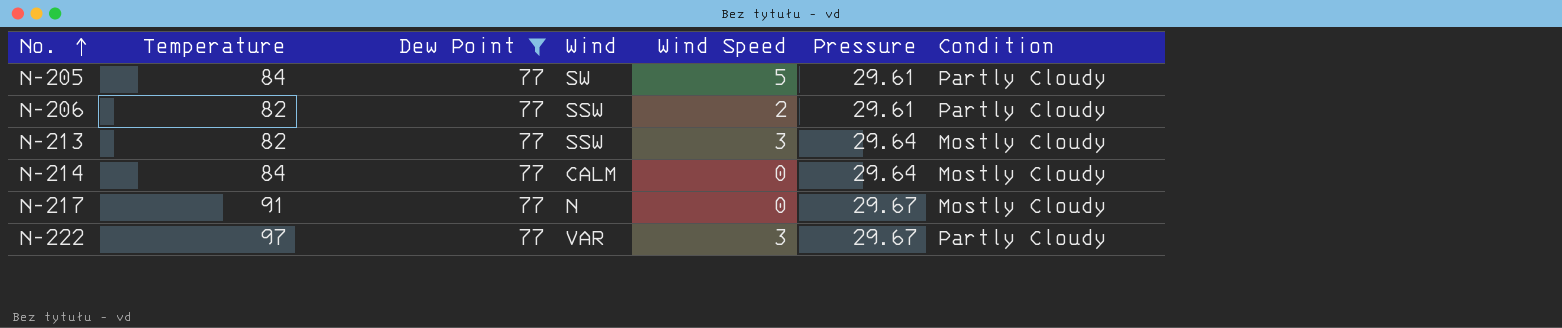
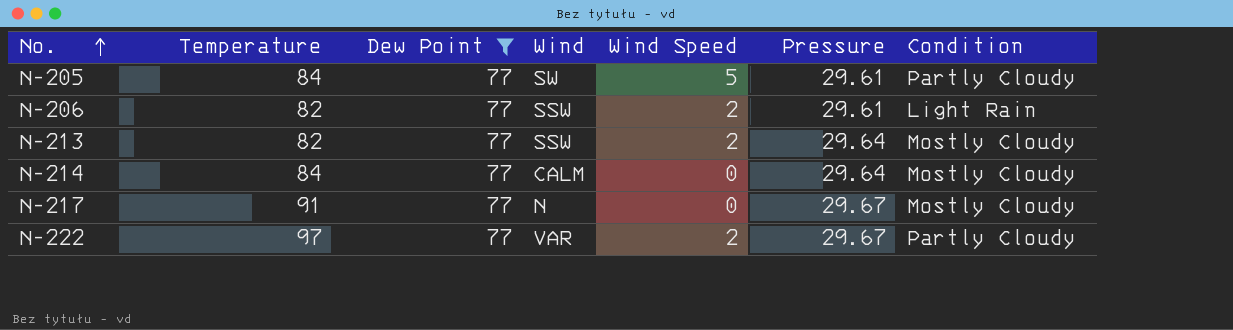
N-206 | Condition: Partly Cloudy -> Light Rain
N-213 | Wind Speed: 3 -> 2
N-222 | Wind Speed: 3 -> 2

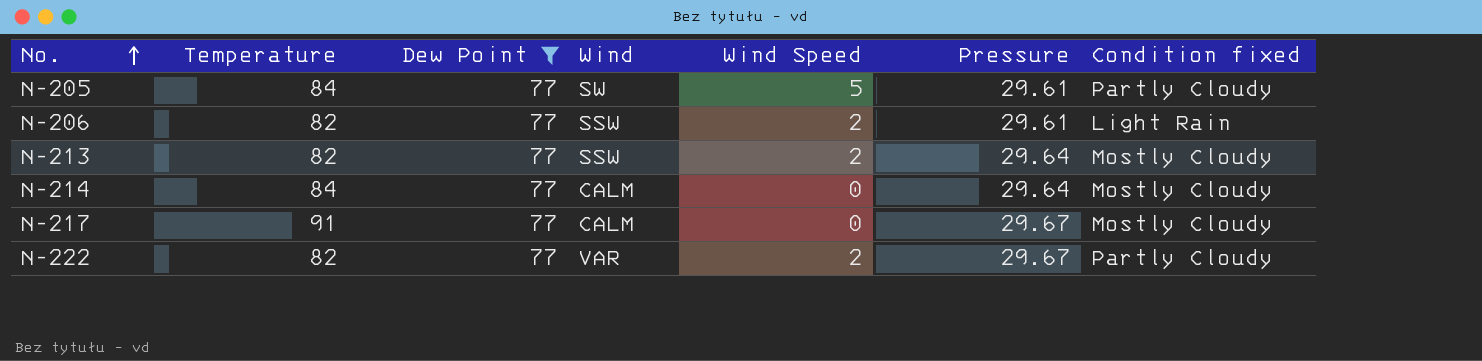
column name: Condition -> Condition fixed
N-217 | Wind: N -> CALM
N-222 | Temperature: 97 -> 82

